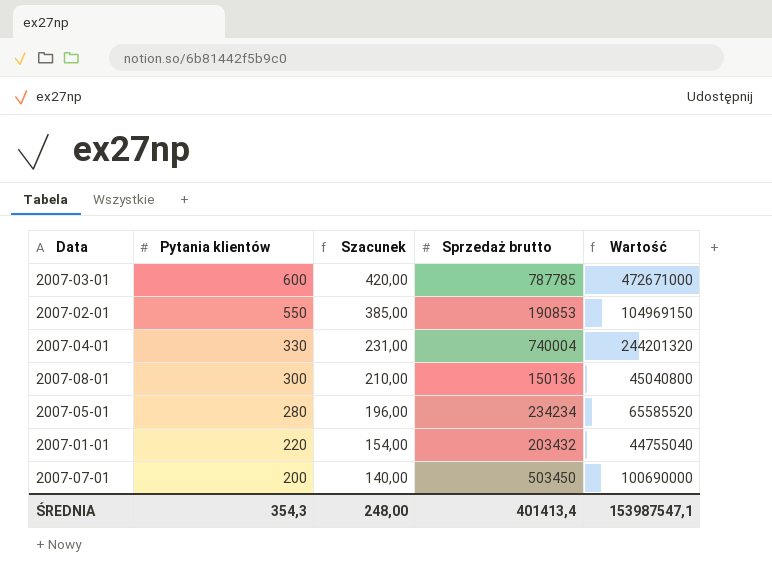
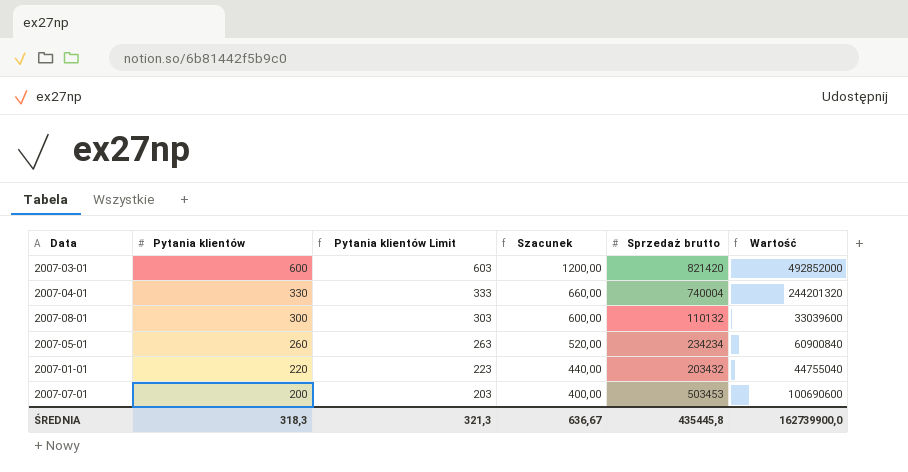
column Pytania klientów Limit | formula: none -> [Pytania klientów] + 3
column Szacunek | formula: [Pytania klientów] * 0,7 -> [Pytania klientów] * 2
row 2007-02-01: 550 | 385,00 | 190853 | 104969150 -> none
2007-03-01 | Sprzedaż brutto: 787785 -> 821420
2007-03-01 | Wartość: 472671000 -> 492852000
2007-08-01 | Sprzedaż brutto: 150136 -> 110132
2007-08-01 | Wartość: 45040800 -> 33039600
2007-05-01 | Pytania klientów: 280 -> 260
2007-05-01 | Wartość: 65585520 -> 60900840
2007-07-01 | Sprzedaż brutto: 503450 -> 503453
2007-07-01 | Wartość: 100690000 -> 100690600
ŚREDNIA | Pytania klientów: 354,3 -> 318,3
ŚREDNIA | Szacunek: 248,00 -> 636,67
ŚREDNIA | Sprzedaż brutto: 401413,4 -> 435445,8
ŚREDNIA | Wartość: 153987547,1 -> 162739900,0

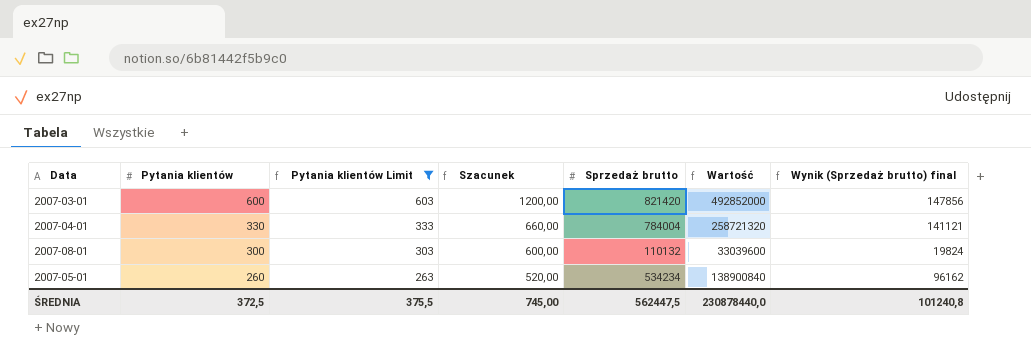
filter: none -> Pytania klientów Limit >= 263
column Wynik (Sprzedaż brutto) final | formula: none -> [Sprzedaż brutto] * 0,18
2007-04-01 | Sprzedaż brutto: 740004 -> 784004
2007-04-01 | Wartość: 244201320 -> 258721320
2007-05-01 | Sprzedaż brutto: 234234 -> 534234
2007-05-01 | Wartość: 60900840 -> 138900840
ŚREDNIA | Pytania klientów: 318,3 -> 372,5
ŚREDNIA | Pytania klientów Limit: 321,3 -> 375,5
ŚREDNIA | Szacunek: 636,67 -> 745,00
ŚREDNIA | Sprzedaż brutto: 435445,8 -> 562447,5
ŚREDNIA | Wartość: 162739900,0 -> 230878440,0

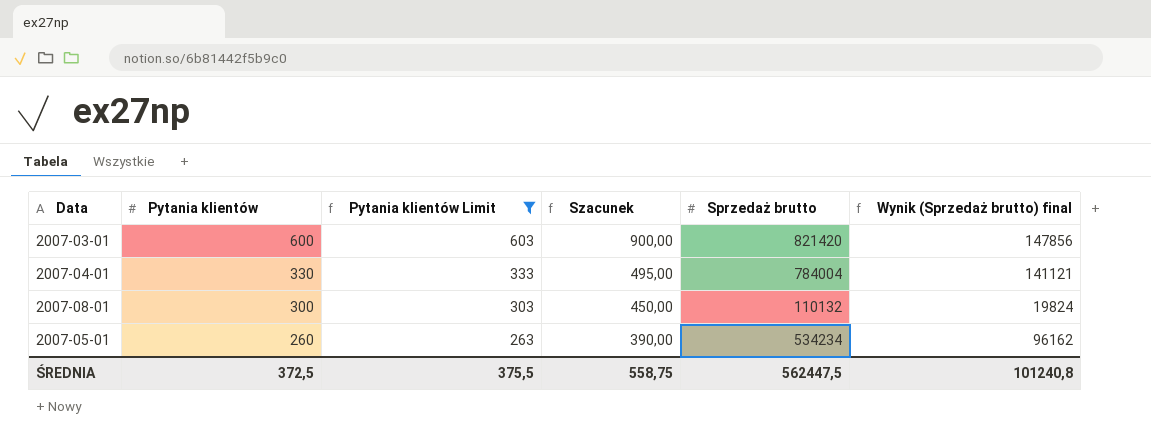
column Wartość | formula: [Pytania klientów] * [Sprzedaż brutto] -> none
column Szacunek | formula: [Pytania klientów] * 2 -> [Pytania klientów] * 1,5
ŚREDNIA | Szacunek: 745,00 -> 558,75

